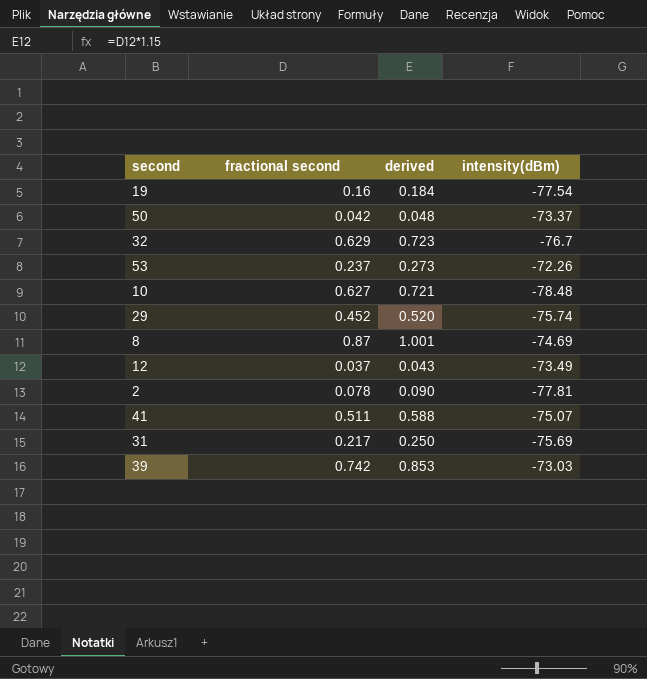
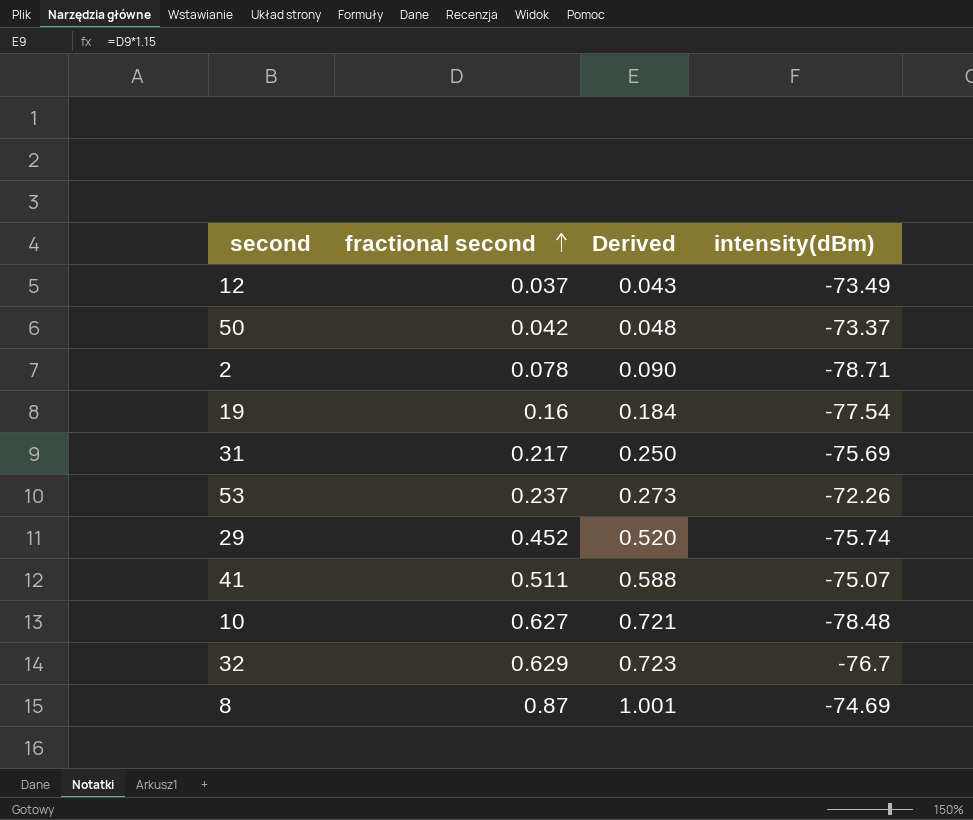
row order: none -> fractional second ascending
column name: derived -> Derived
row 39: 0.742 | 0.853 | -73.03 -> none
2 | intensity(dBm): -77.81 -> -78.71

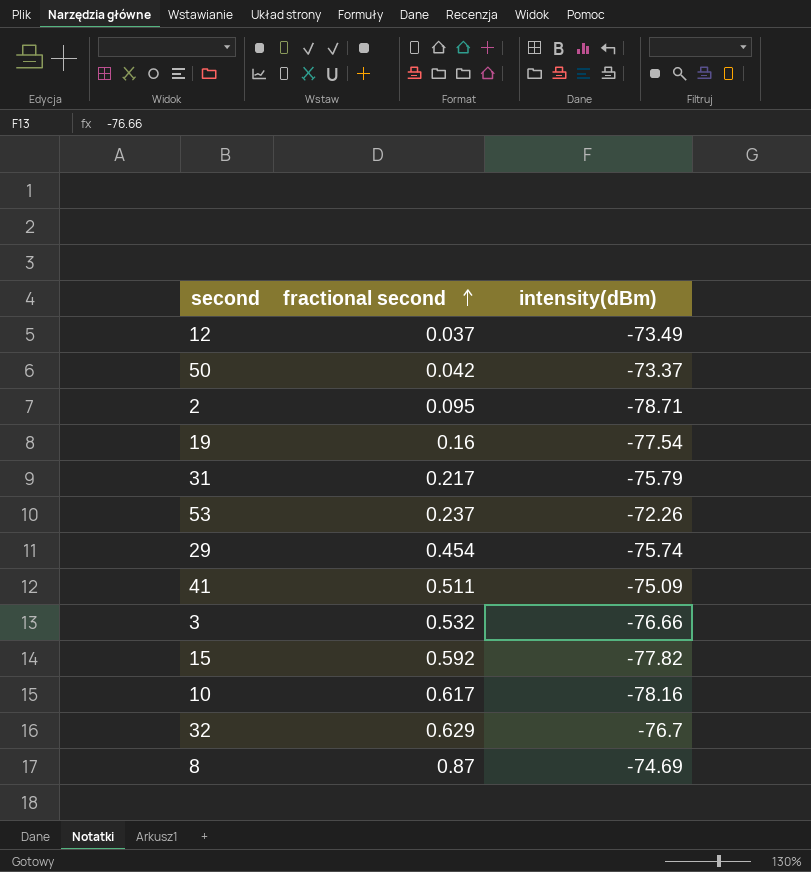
column Derived | formula: [fractional second] * 1.15 -> none
2 | fractional second: 0.078 -> 0.095
31 | intensity(dBm): -75.69 -> -75.79
29 | fractional second: 0.452 -> 0.454
41 | intensity(dBm): -75.07 -> -75.09
row 3: none -> 0.532 | -76.66
row 15: none -> 0.592 | -77.82
10 | fractional second: 0.627 -> 0.617
10 | intensity(dBm): -78.48 -> -78.16

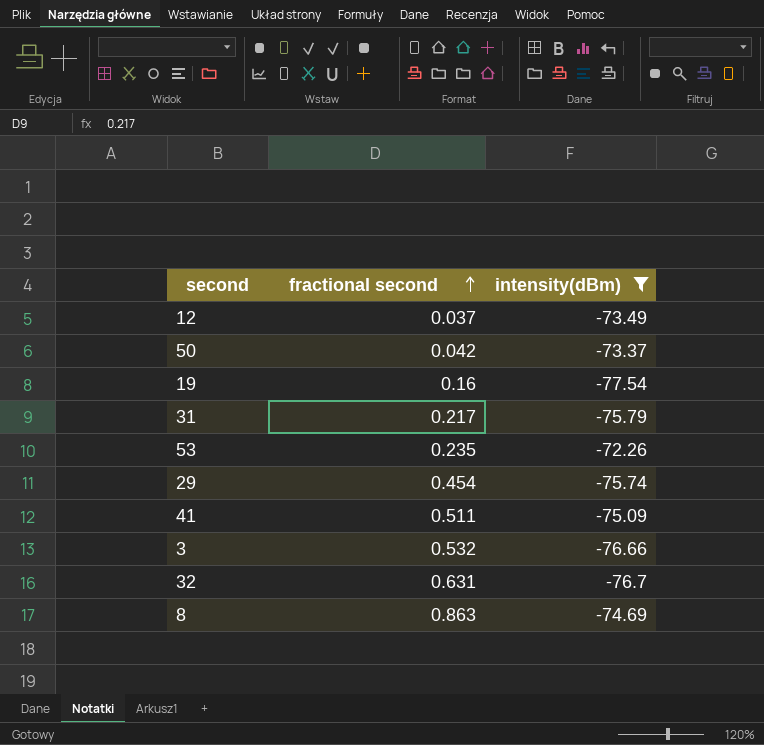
filter: none -> intensity(dBm) >= -77.54
53 | fractional second: 0.237 -> 0.235
32 | fractional second: 0.629 -> 0.631
8 | fractional second: 0.87 -> 0.863

